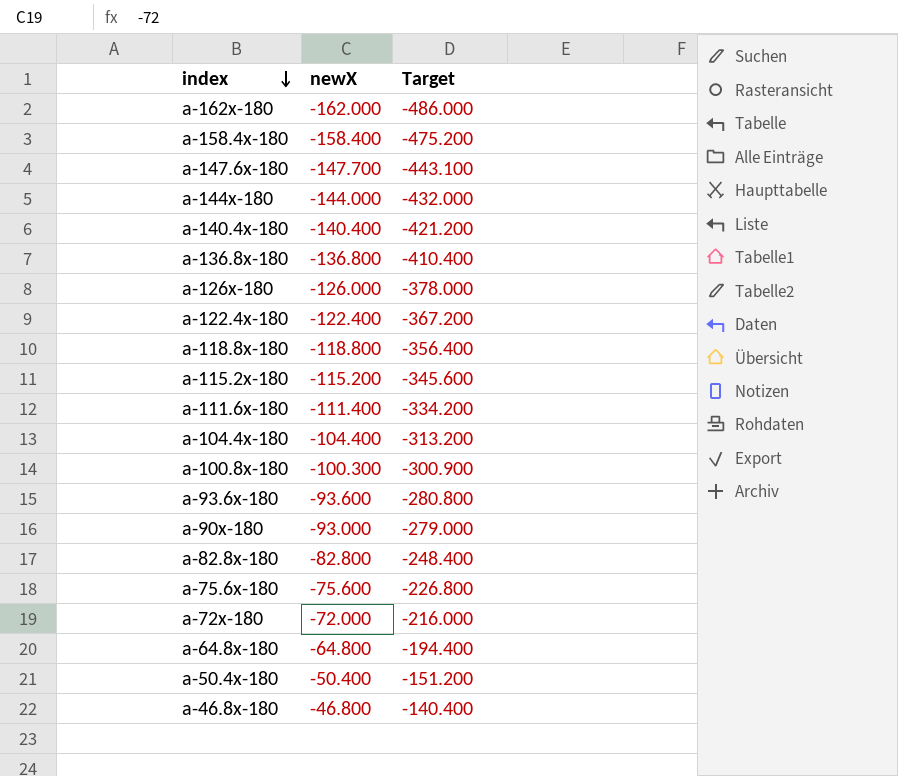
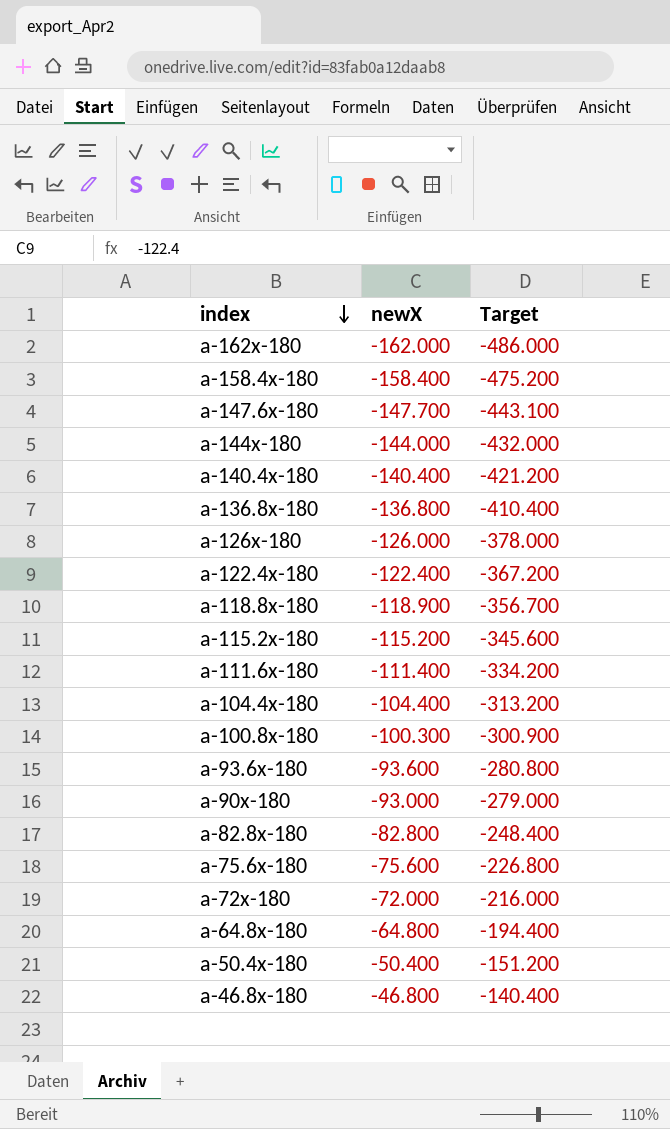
a-118.8x-180 | newX: -118.800 -> -118.900
a-118.8x-180 | Target: -356.400 -> -356.700

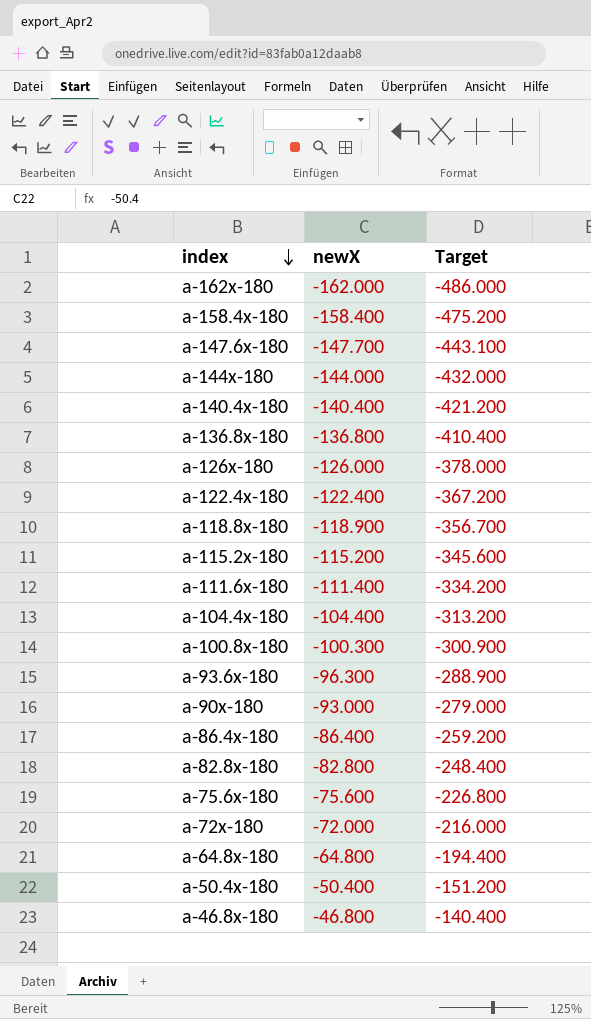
a-93.6x-180 | newX: -93.600 -> -96.300
a-93.6x-180 | Target: -280.800 -> -288.900
row a-86.4x-180: none -> -86.400 | -259.200

